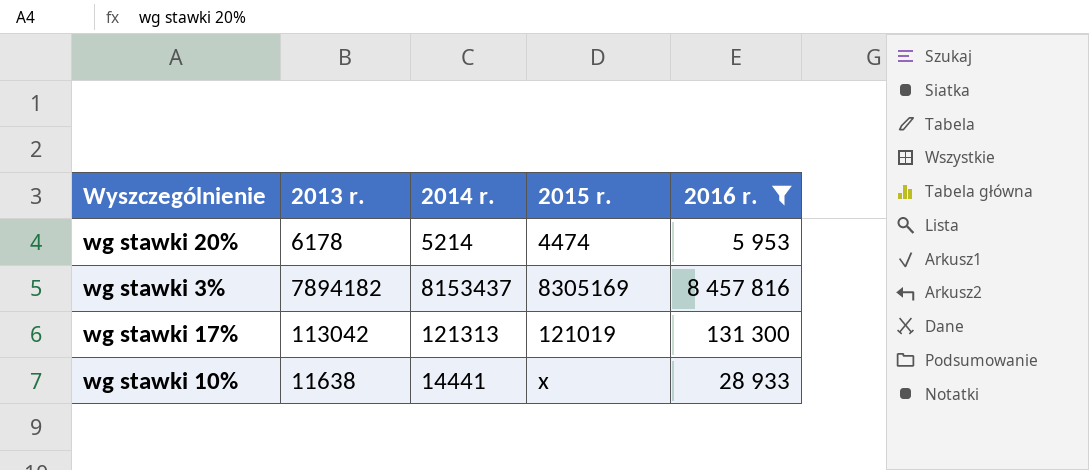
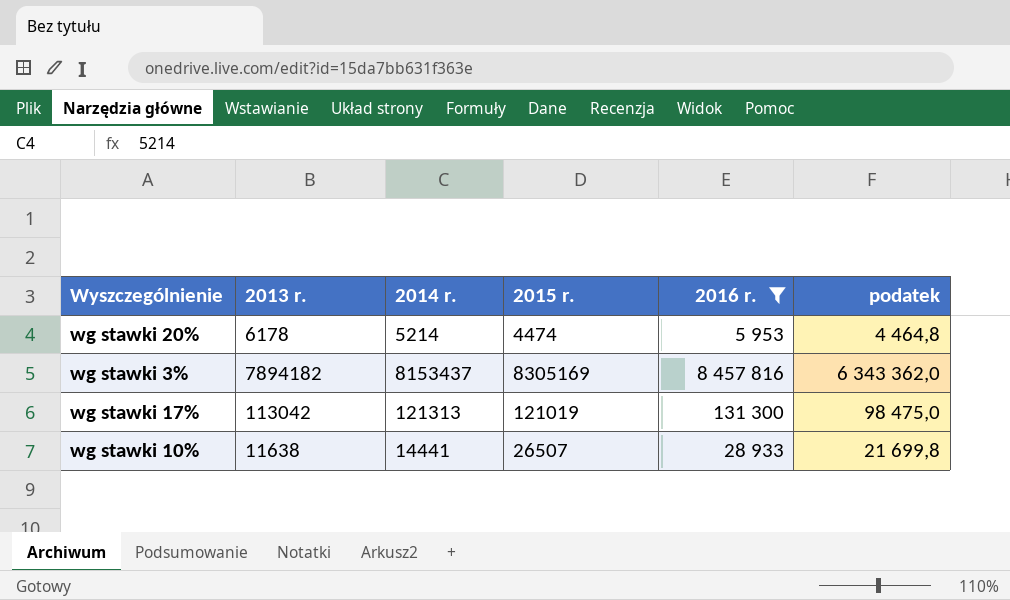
column podatek | formula: none -> [2016 r.] * 0,75
wg stawki 10% | 2015 r.: x -> 26507

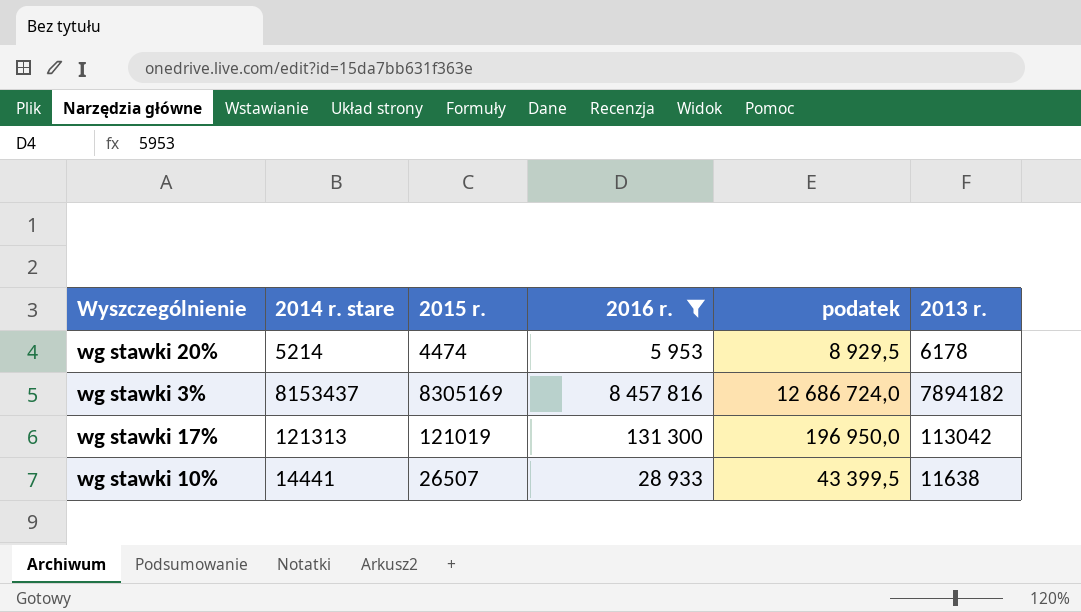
column name: 2014 r. -> 2014 r. stare
column podatek | formula: [2016 r.] * 0,75 -> [2016 r.] * 1,5
column 2013 r. | position: 2 -> 6

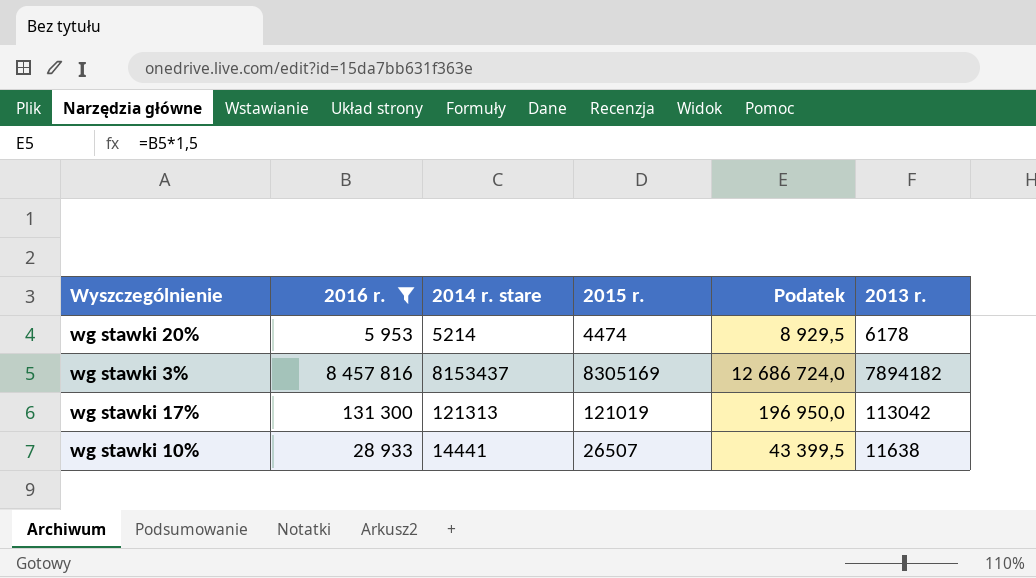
column 2016 r. | position: 4 -> 2
column name: podatek -> Podatek

